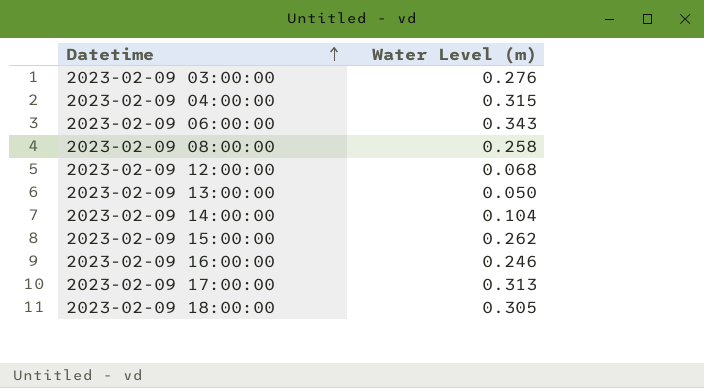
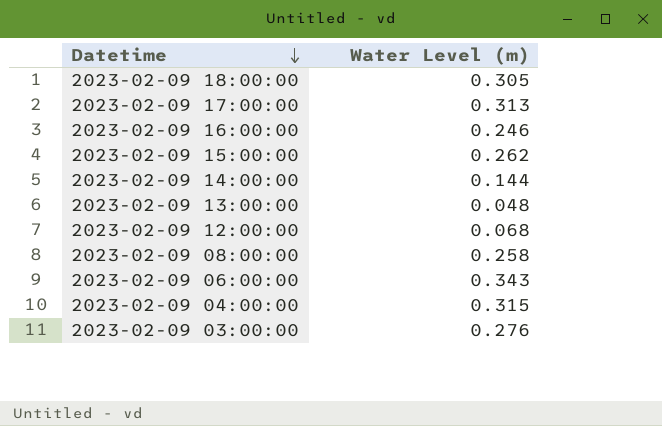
row order: Datetime ascending -> Datetime descending
2023-02-09 14:00:00 | Water Level (m): 0.104 -> 0.144
2023-02-09 13:00:00 | Water Level (m): 0.050 -> 0.048

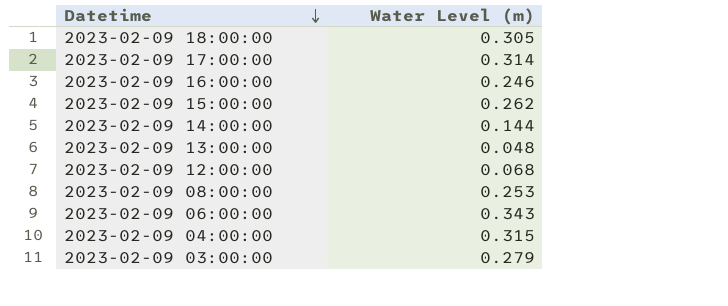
2023-02-09 17:00:00 | Water Level (m): 0.313 -> 0.314
2023-02-09 08:00:00 | Water Level (m): 0.258 -> 0.253
2023-02-09 03:00:00 | Water Level (m): 0.276 -> 0.279

